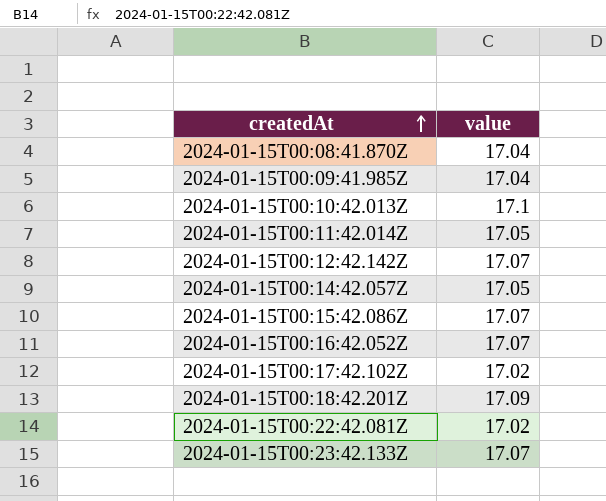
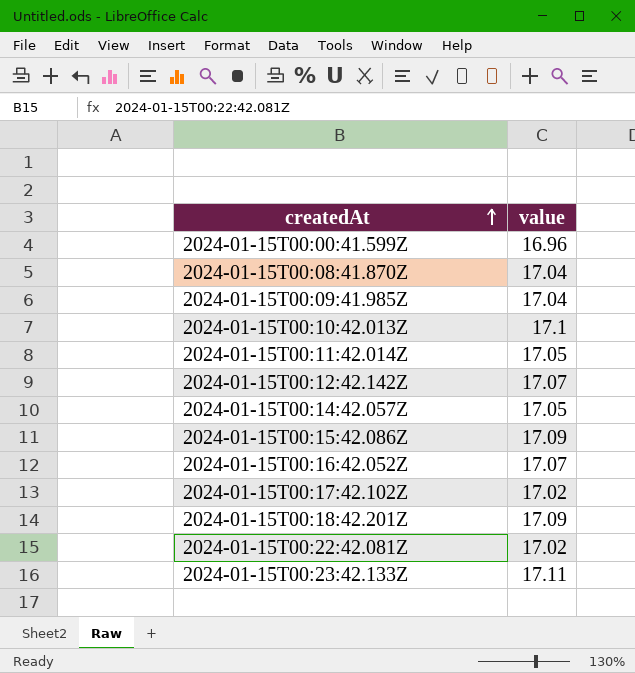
row 2024-01-15T00:00:41.599Z: none -> 16.96
2024-01-15T00:15:42.086Z | value: 17.07 -> 17.09
2024-01-15T00:23:42.133Z | value: 17.07 -> 17.11

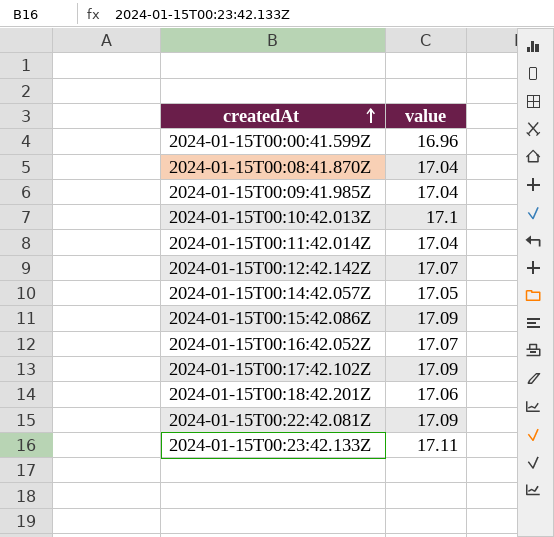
2024-01-15T00:11:42.014Z | value: 17.05 -> 17.04
2024-01-15T00:17:42.102Z | value: 17.02 -> 17.09
2024-01-15T00:18:42.201Z | value: 17.09 -> 17.06
2024-01-15T00:22:42.081Z | value: 17.02 -> 17.09

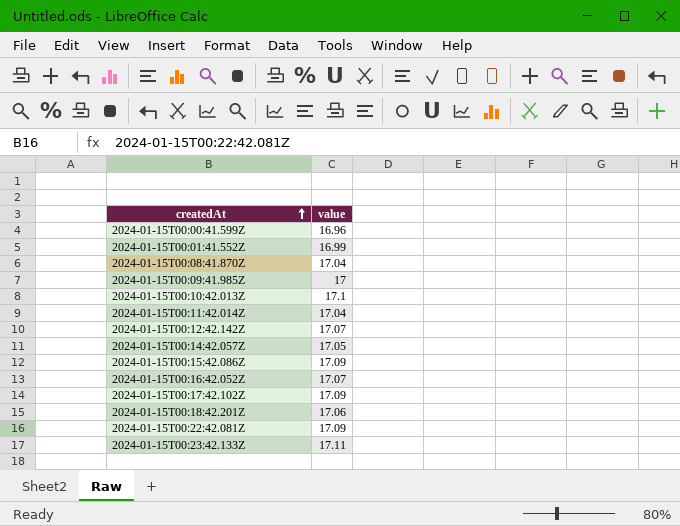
row 2024-01-15T00:01:41.552Z: none -> 16.99
2024-01-15T00:09:41.985Z | value: 17.04 -> 17

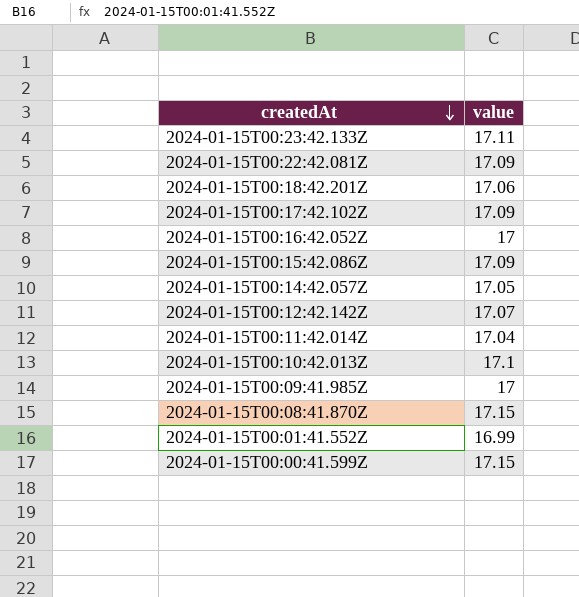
row order: createdAt ascending -> createdAt descending
2024-01-15T00:16:42.052Z | value: 17.07 -> 17
2024-01-15T00:08:41.870Z | value: 17.04 -> 17.15
2024-01-15T00:00:41.599Z | value: 16.96 -> 17.15

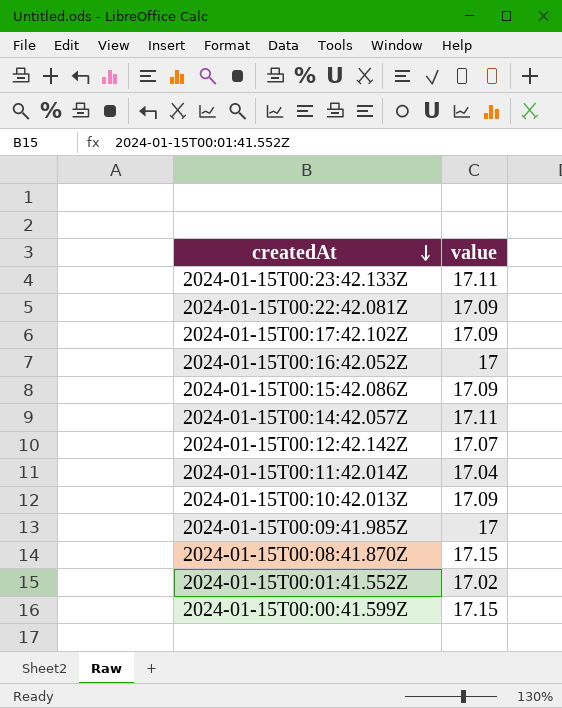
row 2024-01-15T00:18:42.201Z: 17.06 -> none
2024-01-15T00:14:42.057Z | value: 17.05 -> 17.11
2024-01-15T00:10:42.013Z | value: 17.1 -> 17.09
2024-01-15T00:01:41.552Z | value: 16.99 -> 17.02

